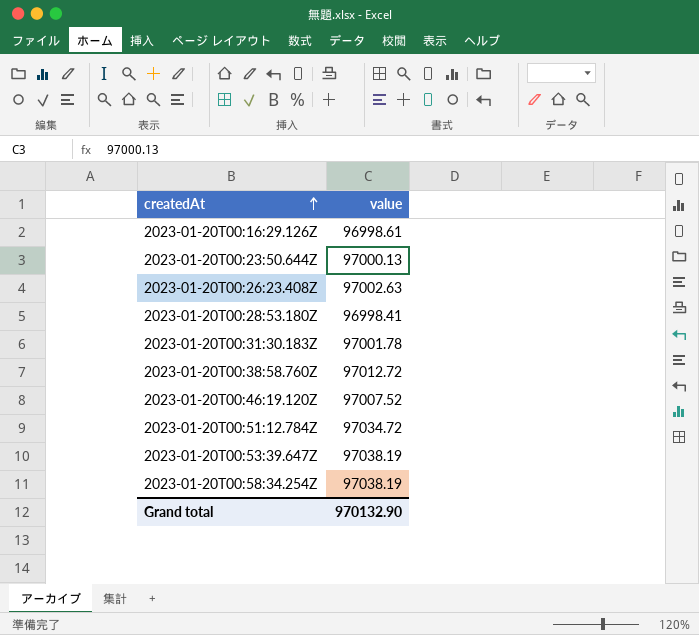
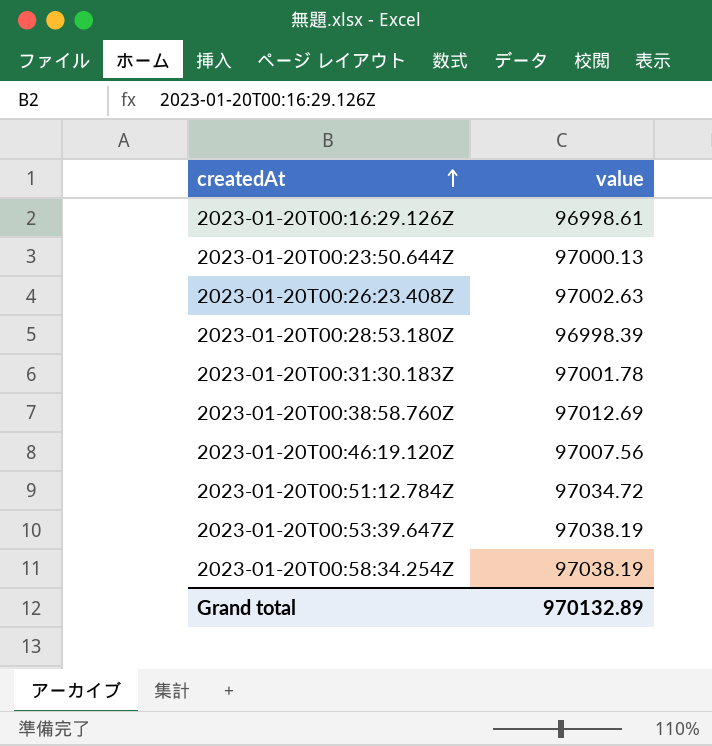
2023-01-20T00:28:53.180Z | value: 96998.41 -> 96998.39
2023-01-20T00:38:58.760Z | value: 97012.72 -> 97012.69
2023-01-20T00:46:19.120Z | value: 97007.52 -> 97007.56
Grand total | value: 970132.90 -> 970132.89

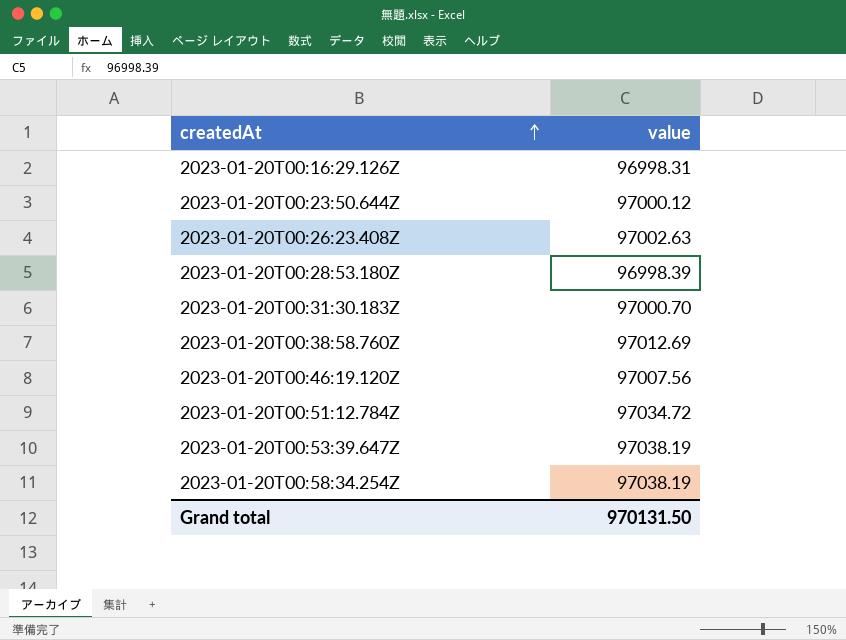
2023-01-20T00:16:29.126Z | value: 96998.61 -> 96998.31
2023-01-20T00:23:50.644Z | value: 97000.13 -> 97000.12
2023-01-20T00:31:30.183Z | value: 97001.78 -> 97000.70
Grand total | value: 970132.89 -> 970131.50

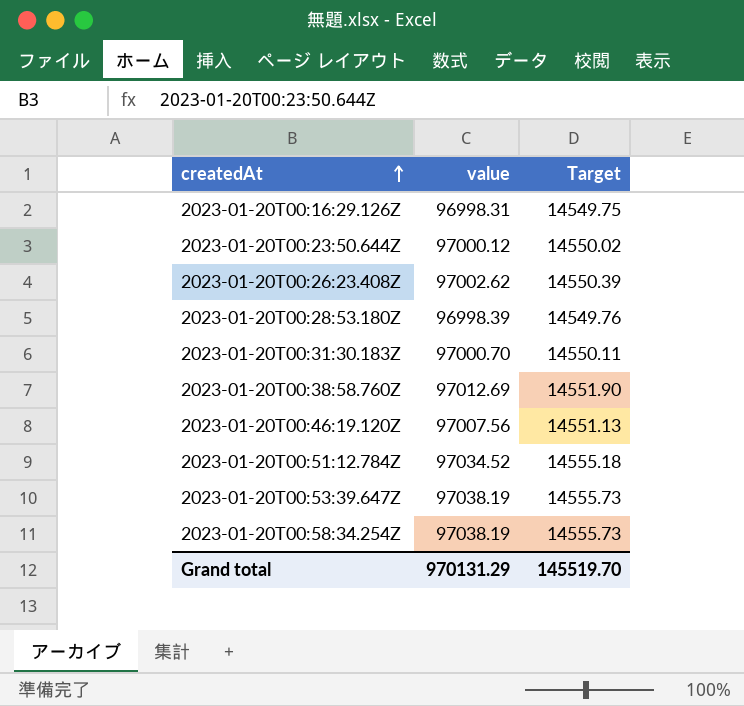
column Target | formula: none -> [value] * 0.15
2023-01-20T00:26:23.408Z | value: 97002.63 -> 97002.62
2023-01-20T00:51:12.784Z | value: 97034.72 -> 97034.52
Grand total | value: 970131.50 -> 970131.29

